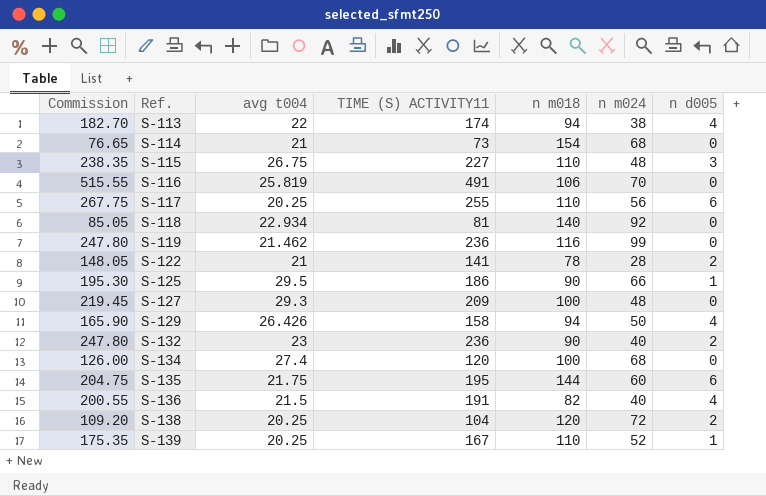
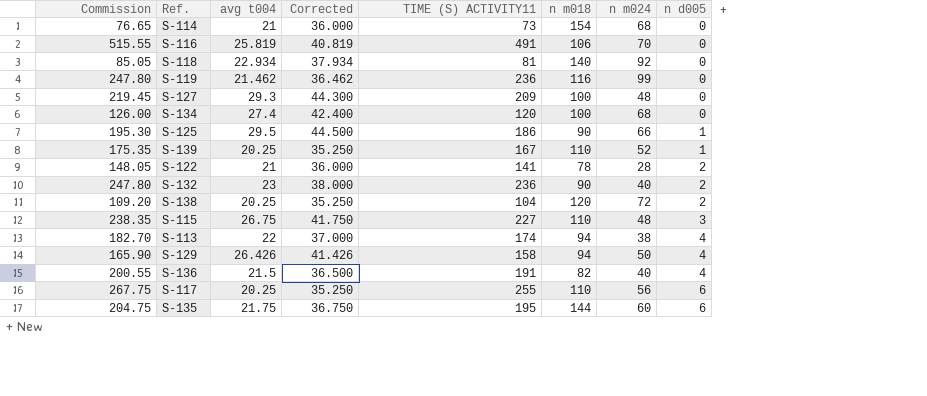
row order: Ref. ascending -> n d005 ascending
column Corrected | formula: none -> [avg t004] + 15

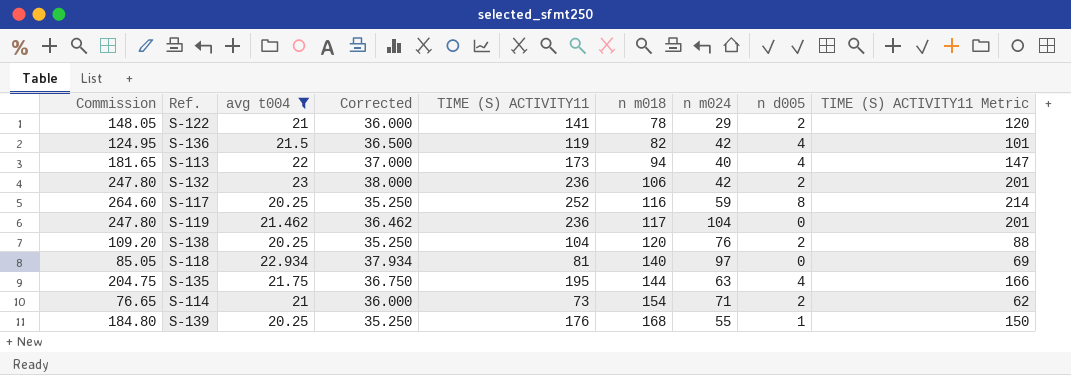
filter: none -> avg t004 <= 23
row order: n d005 ascending -> n m018 ascending
column TIME (S) ACTIVITY11 Metric | formula: none -> [TIME (S) ACTIVITY11] * 0.85
S-122 | n m024: 28 -> 29
S-136 | Commission: 200.55 -> 124.95
S-136 | TIME (S) ACTIVITY11: 191 -> 119
S-136 | n m024: 40 -> 42
S-113 | Commission: 182.70 -> 181.65
S-113 | TIME (S) ACTIVITY11: 174 -> 173
S-113 | n m024: 38 -> 40
S-132 | n m018: 90 -> 106
S-132 | n m024: 40 -> 42
S-117 | Commission: 267.75 -> 264.60
S-117 | TIME (S) ACTIVITY11: 255 -> 252
S-117 | n m018: 110 -> 116
S-117 | n m024: 56 -> 59
S-117 | n d005: 6 -> 8
S-119 | n m018: 116 -> 117
S-119 | n m024: 99 -> 104
S-138 | n m024: 72 -> 76
S-118 | n m024: 92 -> 97
S-135 | n m024: 60 -> 63
S-135 | n d005: 6 -> 4
S-114 | n m024: 68 -> 71
S-114 | n d005: 0 -> 2
S-139 | Commission: 175.35 -> 184.80
S-139 | TIME (S) ACTIVITY11: 167 -> 176
S-139 | n m018: 110 -> 168
S-139 | n m024: 52 -> 55

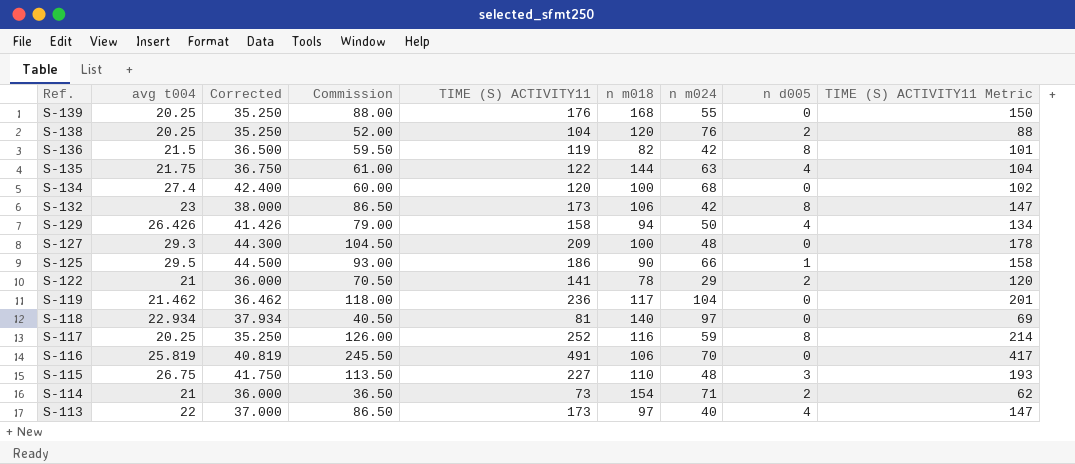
filter: avg t004 <= 23 -> none
row order: n m018 ascending -> Ref. descending
column Commission | formula: [TIME (S) ACTIVITY11] * 1.05 -> [TIME (S) ACTIVITY11] * 0.5
column Commission | position: 1 -> 4
S-139 | n d005: 1 -> 0
S-136 | n d005: 4 -> 8
S-135 | TIME (S) ACTIVITY11: 195 -> 122
S-135 | TIME (S) ACTIVITY11 Metric: 166 -> 104
S-132 | TIME (S) ACTIVITY11: 236 -> 173
S-132 | n d005: 2 -> 8
S-132 | TIME (S) ACTIVITY11 Metric: 201 -> 147
S-113 | n m018: 94 -> 97

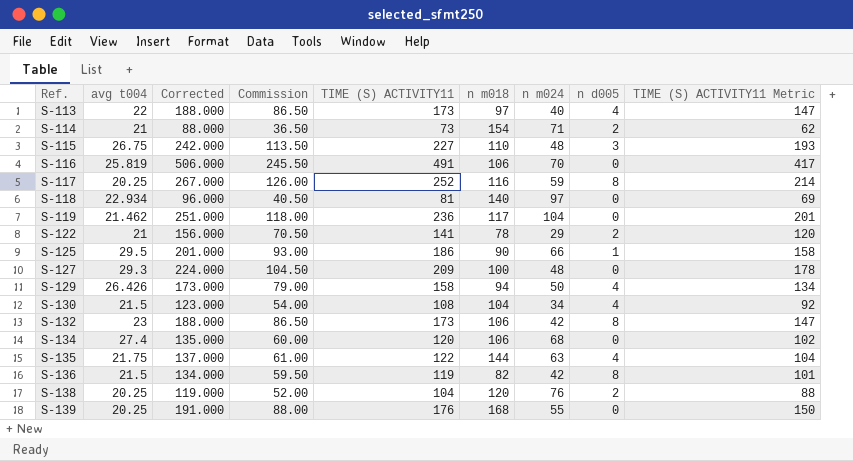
row order: Ref. descending -> Ref. ascending
column Corrected | formula: [avg t004] + 15 -> [TIME (S) ACTIVITY11] + 15
row S-130: none -> 21.5 | 123.000 | 54.00 | 108 | 104 | 34 | 4 | 92
S-134 | n m018: 100 -> 106

